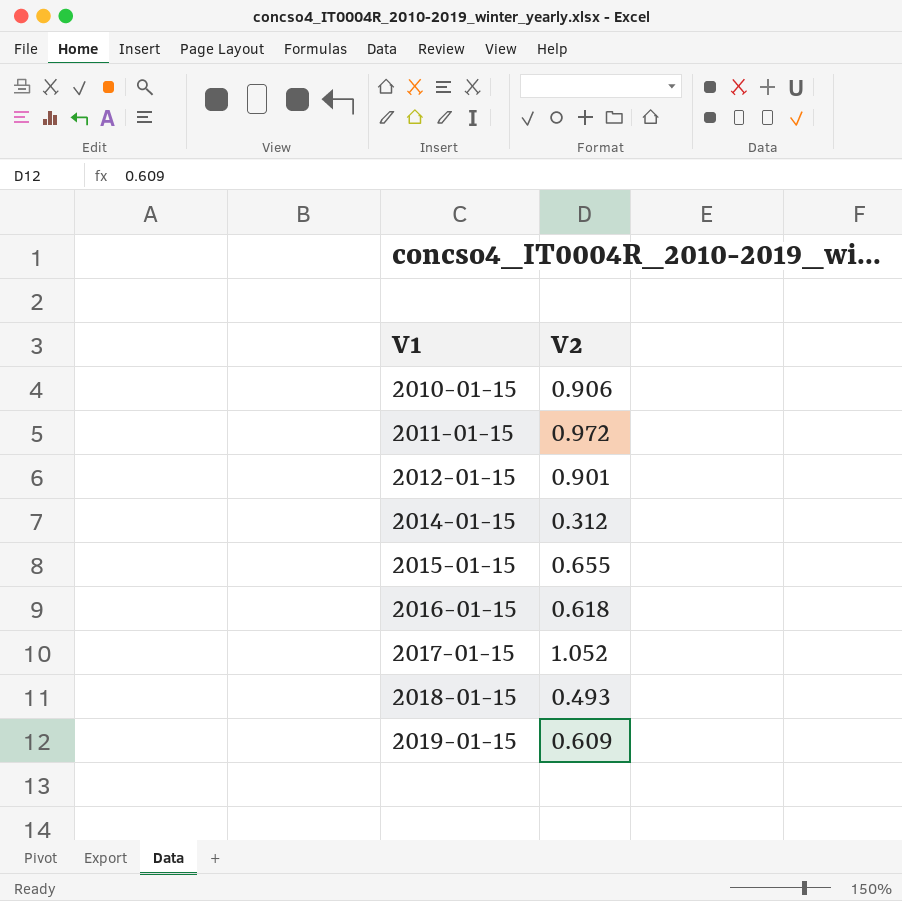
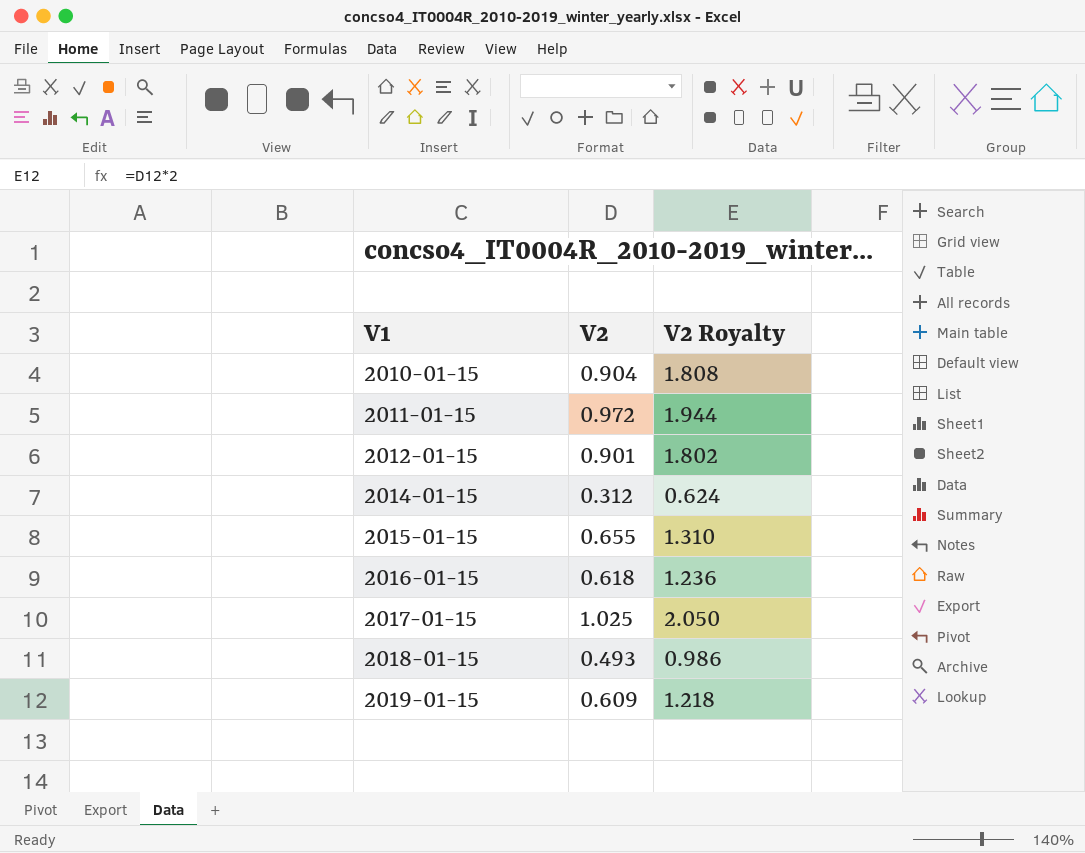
column V2 Royalty | formula: none -> [V2] * 2
2010-01-15 | V2: 0.906 -> 0.904
2017-01-15 | V2: 1.052 -> 1.025

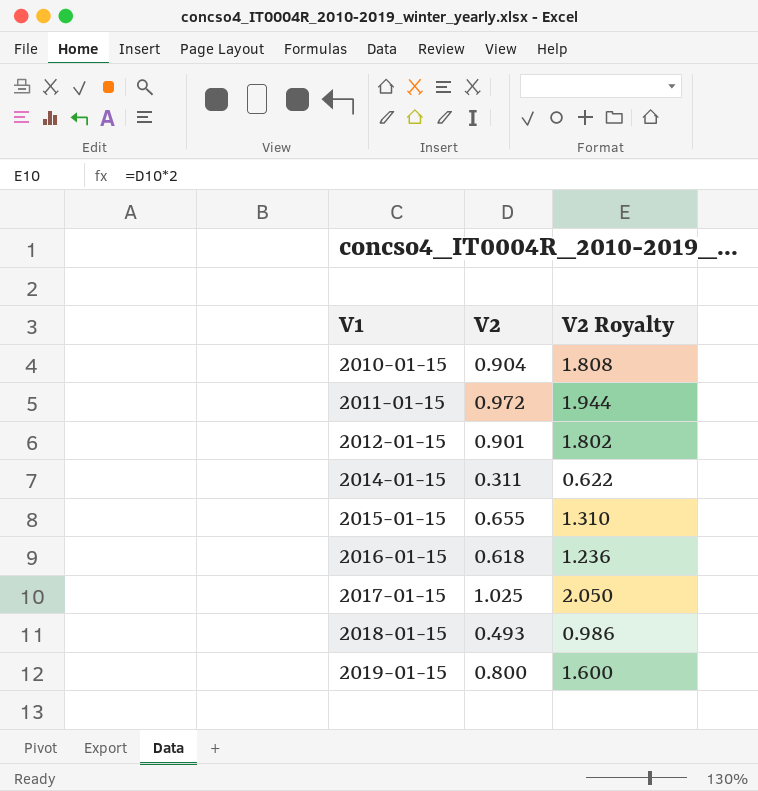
2014-01-15 | V2: 0.312 -> 0.311
2014-01-15 | V2 Royalty: 0.624 -> 0.622
2019-01-15 | V2: 0.609 -> 0.800
2019-01-15 | V2 Royalty: 1.218 -> 1.600

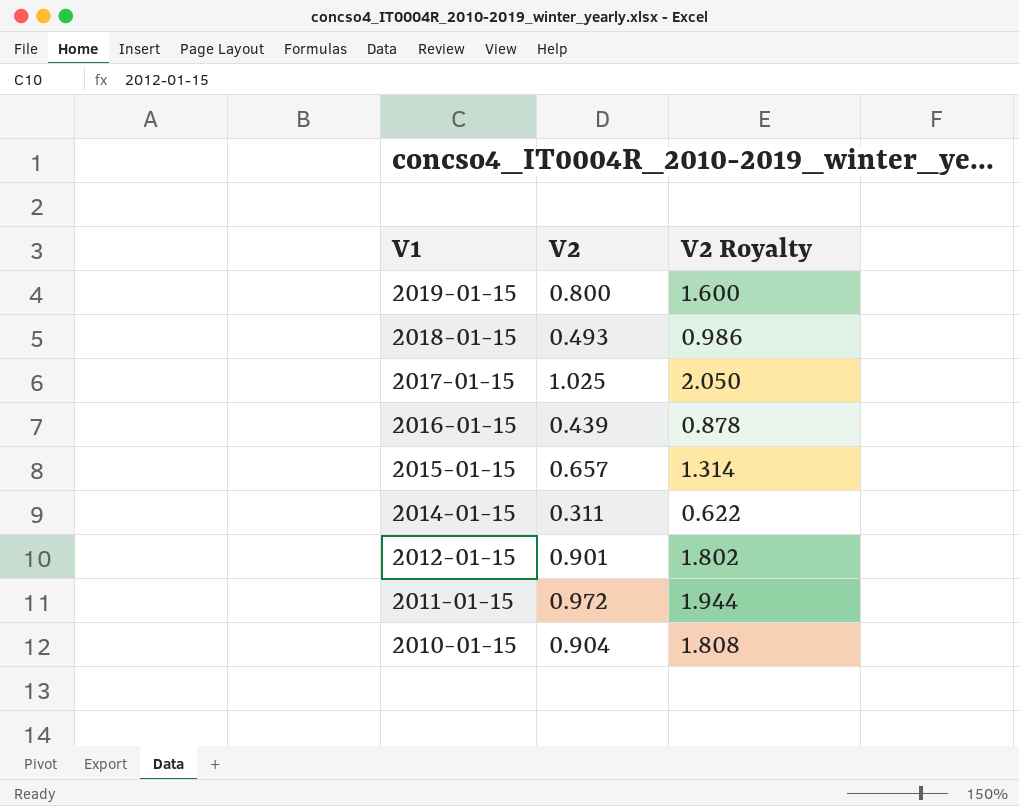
row order: V1 ascending -> V1 descending
2016-01-15 | V2: 0.618 -> 0.439
2016-01-15 | V2 Royalty: 1.236 -> 0.878
2015-01-15 | V2: 0.655 -> 0.657
2015-01-15 | V2 Royalty: 1.310 -> 1.314

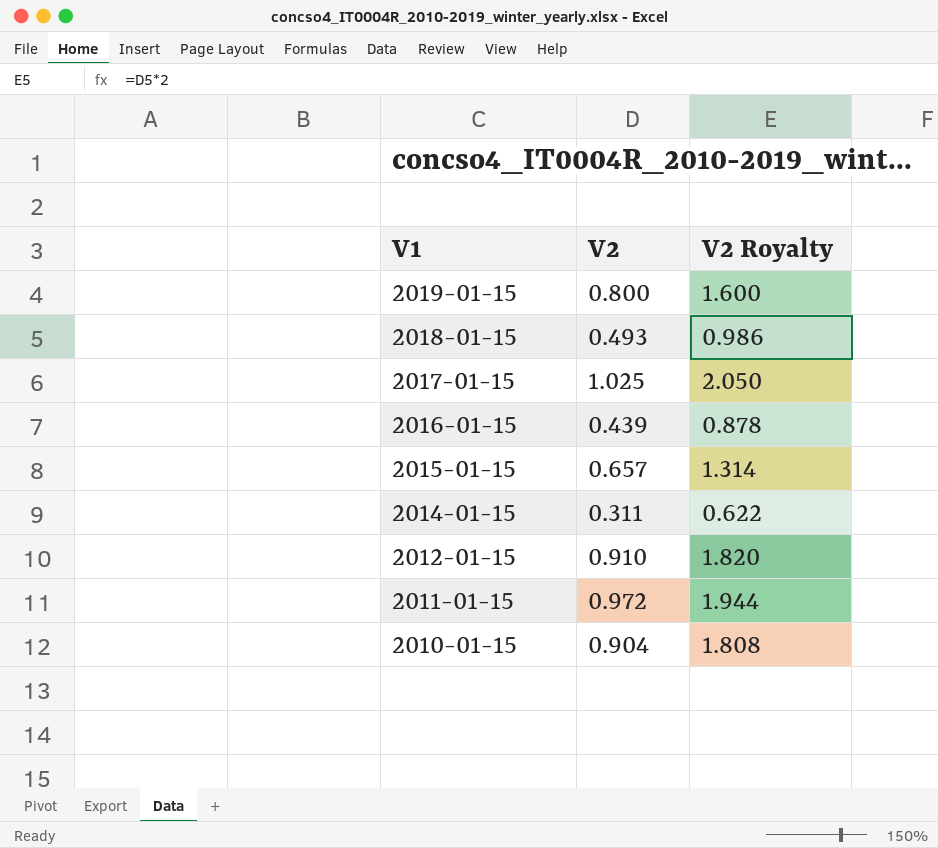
2012-01-15 | V2: 0.901 -> 0.910
2012-01-15 | V2 Royalty: 1.802 -> 1.820

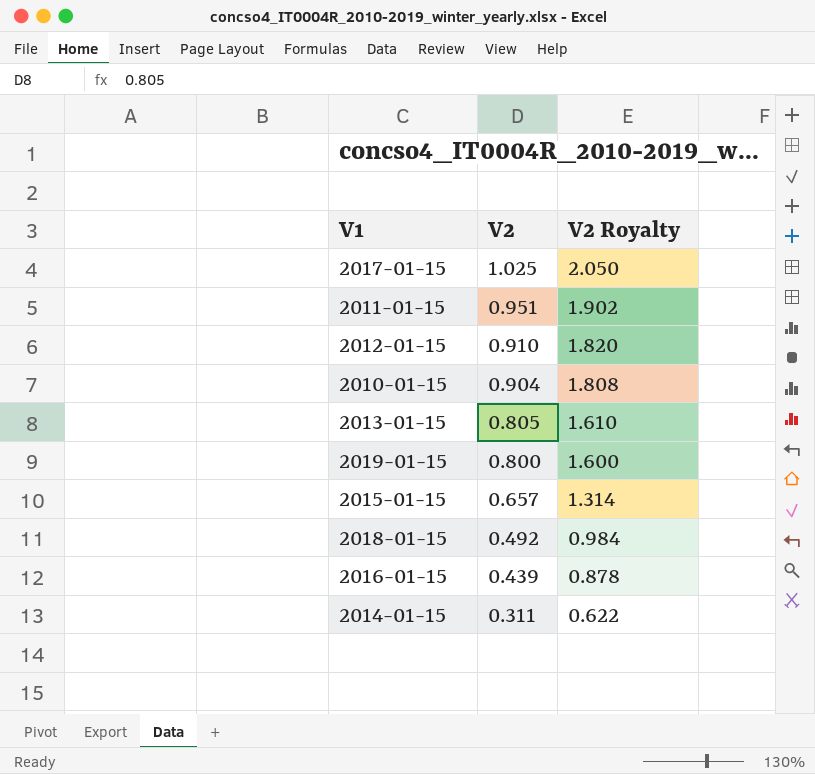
row order: V1 descending -> V2 descending
2011-01-15 | V2: 0.972 -> 0.951
2011-01-15 | V2 Royalty: 1.944 -> 1.902
row 2013-01-15: none -> 0.805 | 1.610
2018-01-15 | V2: 0.493 -> 0.492
2018-01-15 | V2 Royalty: 0.986 -> 0.984

